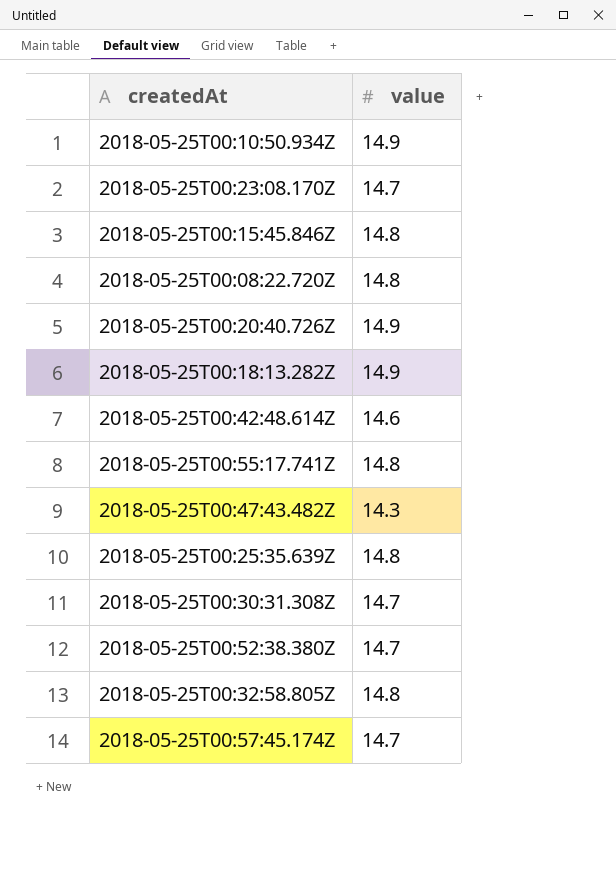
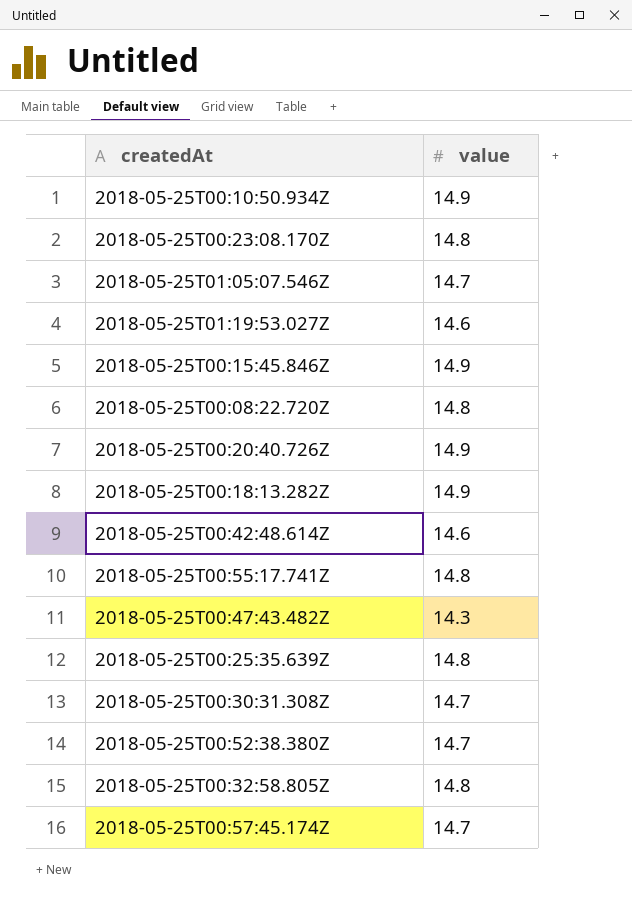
2018-05-25T00:23:08.170Z | value: 14.7 -> 14.8
row 2018-05-25T01:05:07.546Z: none -> 14.7
row 2018-05-25T01:19:53.027Z: none -> 14.6
2018-05-25T00:15:45.846Z | value: 14.8 -> 14.9

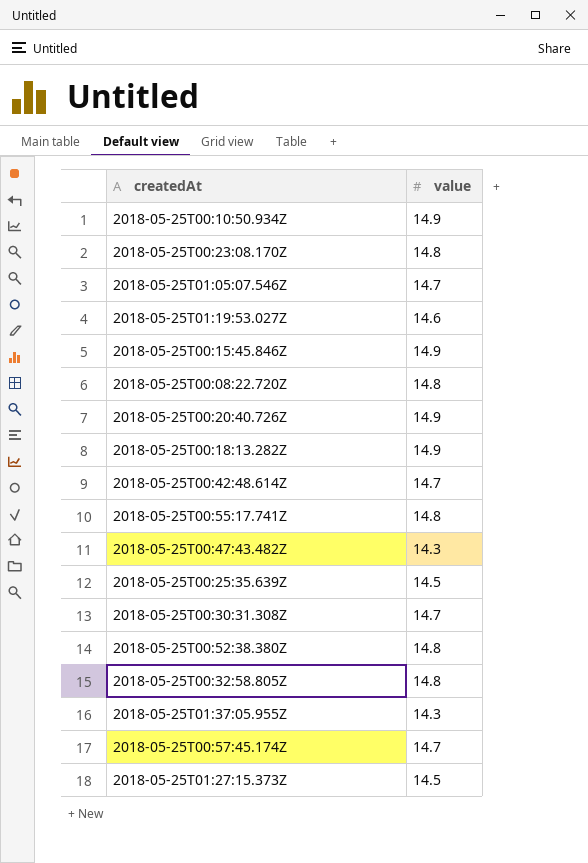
2018-05-25T00:42:48.614Z | value: 14.6 -> 14.7
2018-05-25T00:25:35.639Z | value: 14.8 -> 14.5
2018-05-25T00:52:38.380Z | value: 14.7 -> 14.8
row 2018-05-25T01:37:05.955Z: none -> 14.3
row 2018-05-25T01:27:15.373Z: none -> 14.5

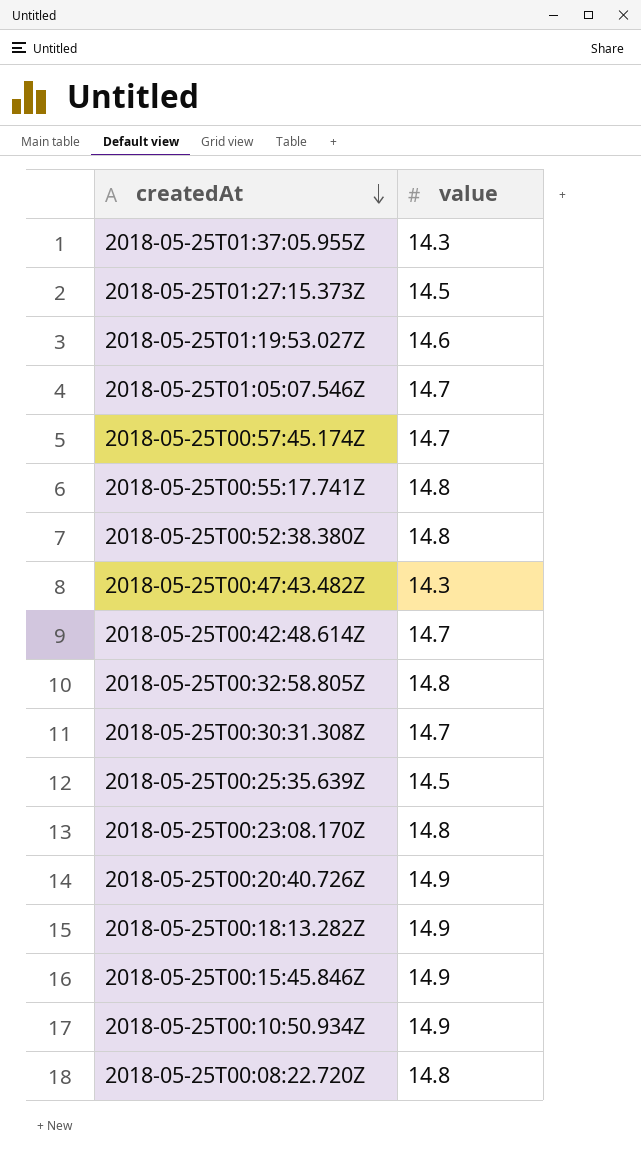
row order: none -> createdAt descending

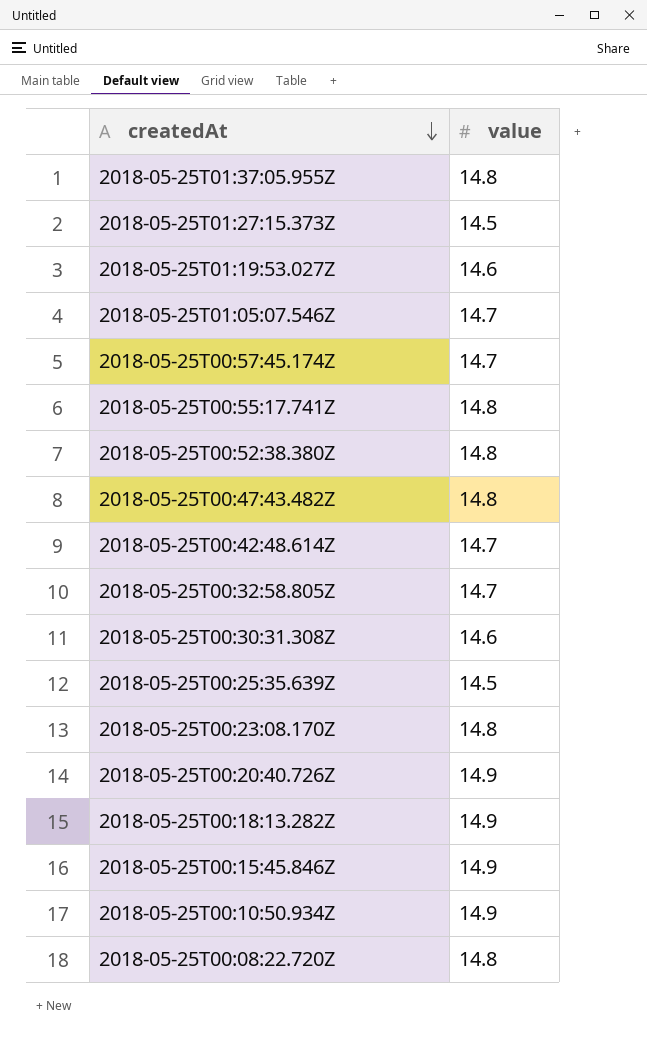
2018-05-25T01:37:05.955Z | value: 14.3 -> 14.8
2018-05-25T00:47:43.482Z | value: 14.3 -> 14.8
2018-05-25T00:32:58.805Z | value: 14.8 -> 14.7
2018-05-25T00:30:31.308Z | value: 14.7 -> 14.6

